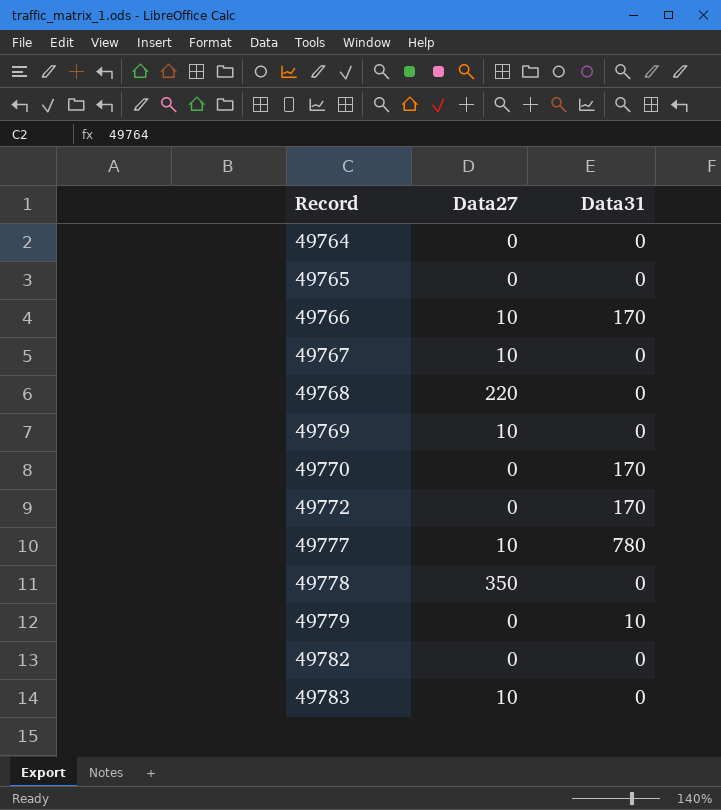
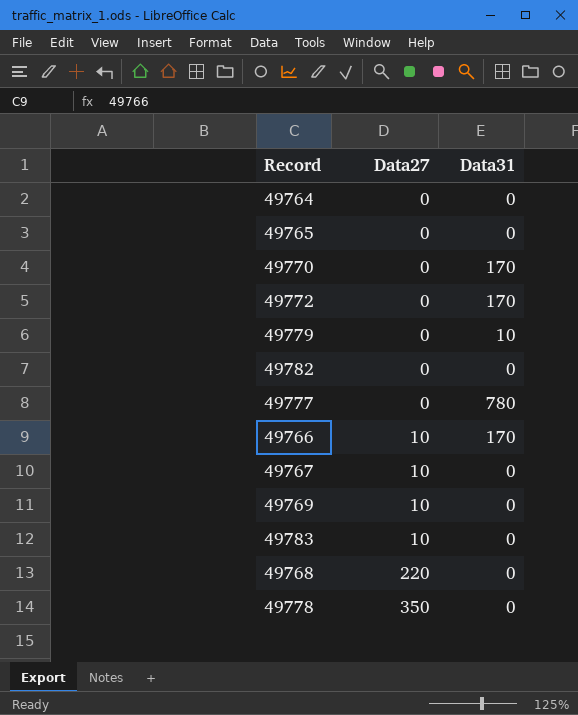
row order: Record ascending -> Data27 ascending
49777 | Data27: 10 -> 0

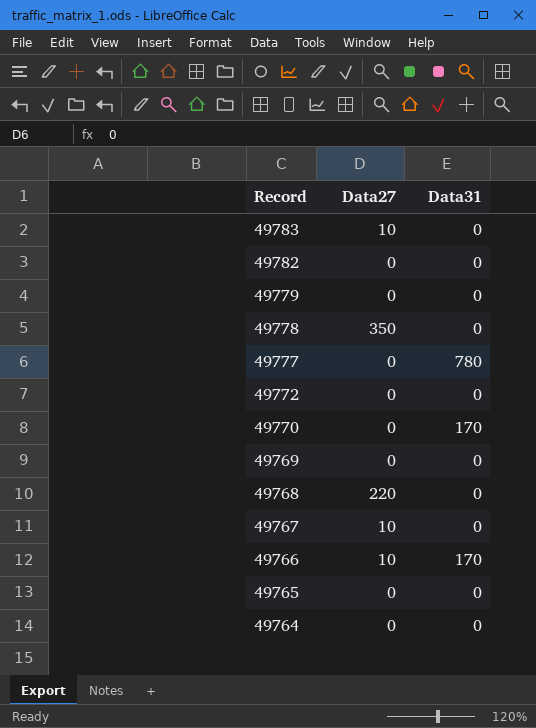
row order: Data27 ascending -> Record descending
49779 | Data31: 10 -> 0
49772 | Data31: 170 -> 0
49769 | Data27: 10 -> 0

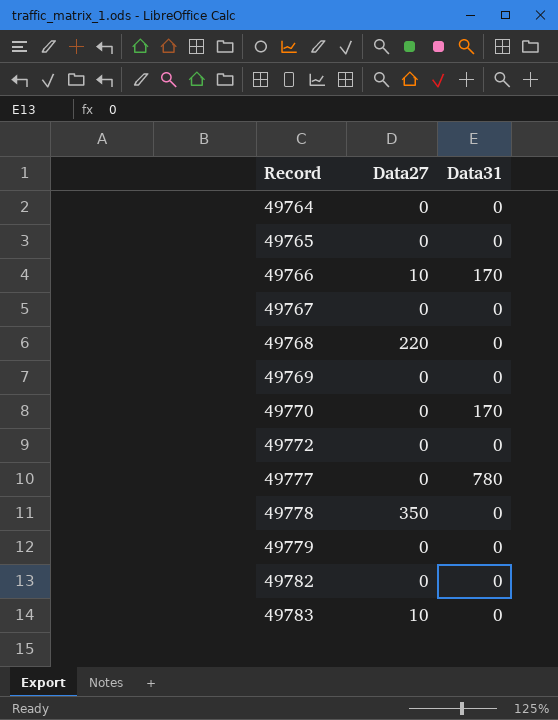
row order: Record descending -> Record ascending
49767 | Data27: 10 -> 0

